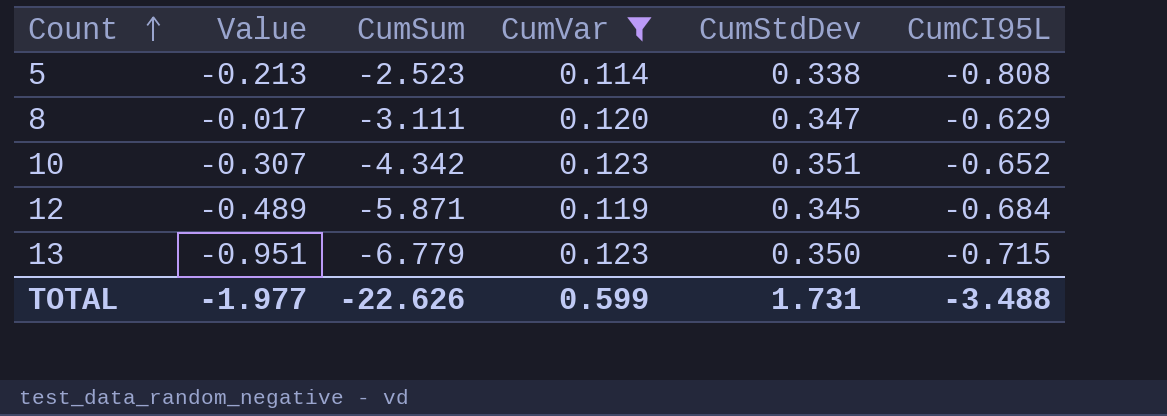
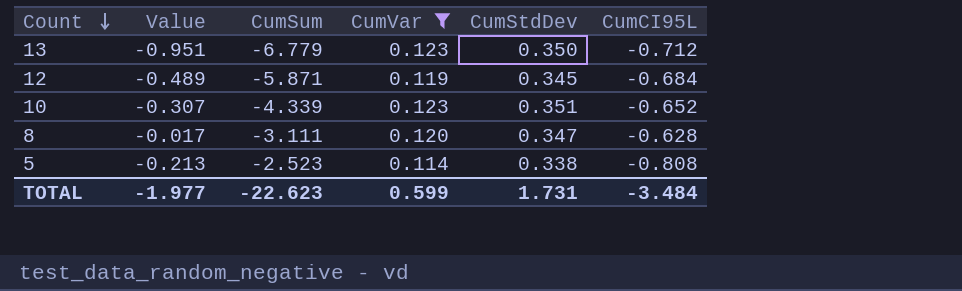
row order: Count ascending -> Count descending
13 | CumCI95L: -0.715 -> -0.712
10 | CumSum: -4.342 -> -4.339
8 | CumCI95L: -0.629 -> -0.628
TOTAL | CumSum: -22.626 -> -22.623
TOTAL | CumCI95L: -3.488 -> -3.484

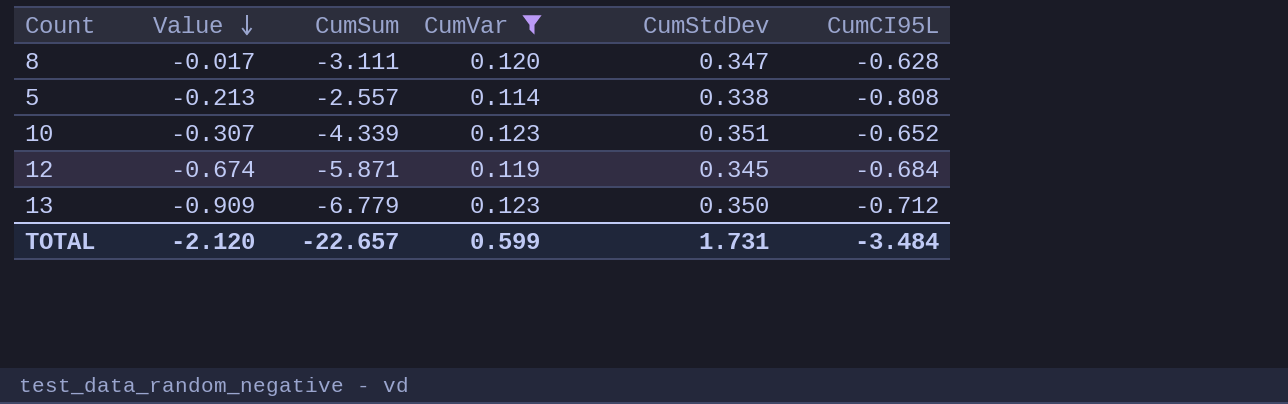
row order: Count descending -> Value descending
5 | CumSum: -2.523 -> -2.557
12 | Value: -0.489 -> -0.674
13 | Value: -0.951 -> -0.909
TOTAL | Value: -1.977 -> -2.120
TOTAL | CumSum: -22.623 -> -22.657

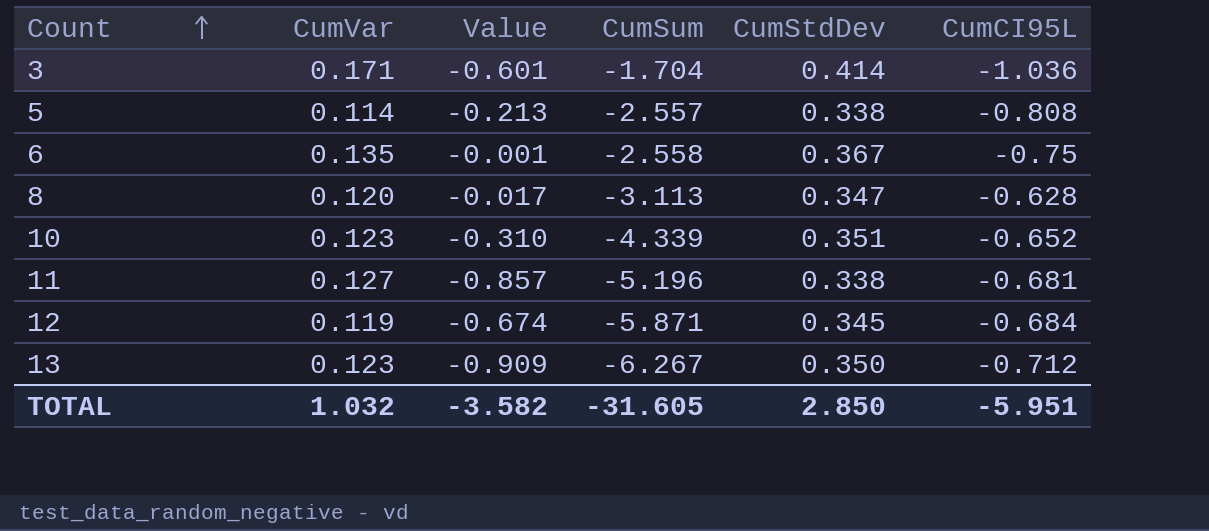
filter: CumVar <= 0.123 -> none
row order: Value descending -> Count ascending
column CumVar | position: 4 -> 2
8 | CumSum: -3.111 -> -3.113
10 | Value: -0.307 -> -0.310
13 | CumSum: -6.779 -> -6.267
TOTAL | CumVar: 0.599 -> 1.032
TOTAL | Value: -2.120 -> -3.582
TOTAL | CumSum: -22.657 -> -31.605
TOTAL | CumStdDev: 1.731 -> 2.850
TOTAL | CumCI95L: -3.484 -> -5.951

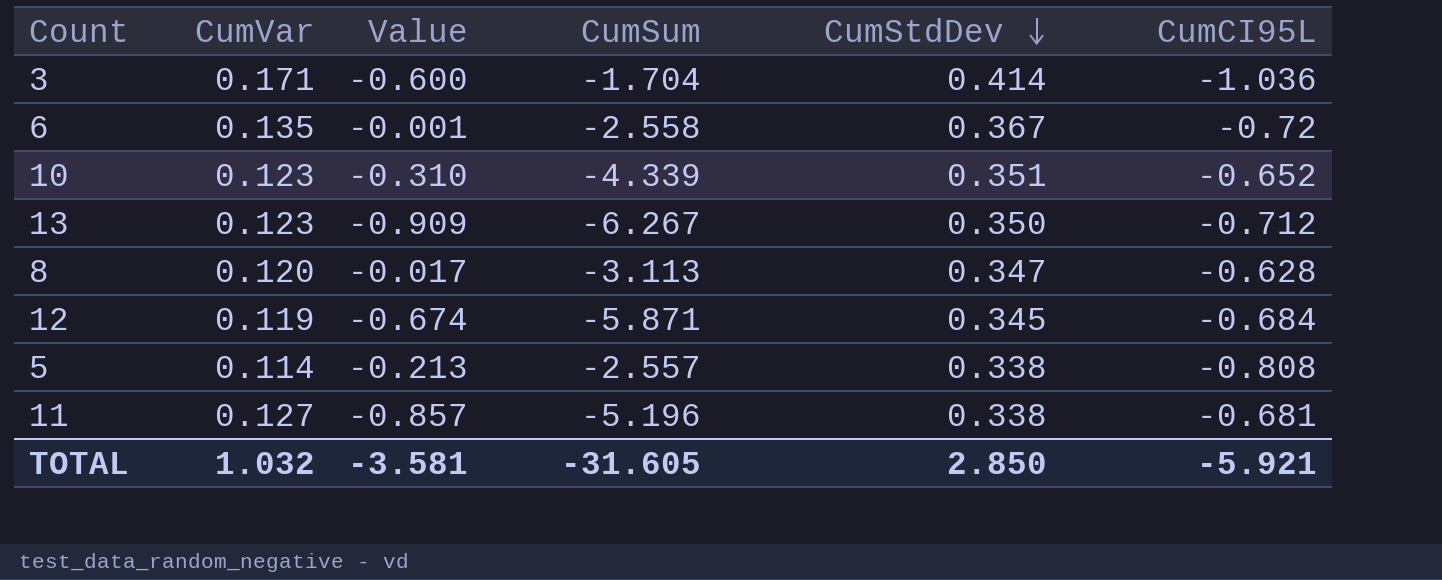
row order: Count ascending -> CumStdDev descending
3 | Value: -0.601 -> -0.600
6 | CumCI95L: -0.75 -> -0.72
TOTAL | Value: -3.582 -> -3.581
TOTAL | CumCI95L: -5.951 -> -5.921

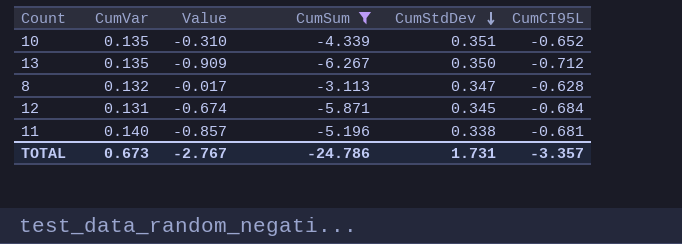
filter: none -> CumSum <= -3.113
10 | CumVar: 0.123 -> 0.135
13 | CumVar: 0.123 -> 0.135
8 | CumVar: 0.120 -> 0.132
12 | CumVar: 0.119 -> 0.131
11 | CumVar: 0.127 -> 0.140
TOTAL | CumVar: 1.032 -> 0.673
TOTAL | Value: -3.581 -> -2.767
TOTAL | CumSum: -31.605 -> -24.786
TOTAL | CumStdDev: 2.850 -> 1.731
TOTAL | CumCI95L: -5.921 -> -3.357

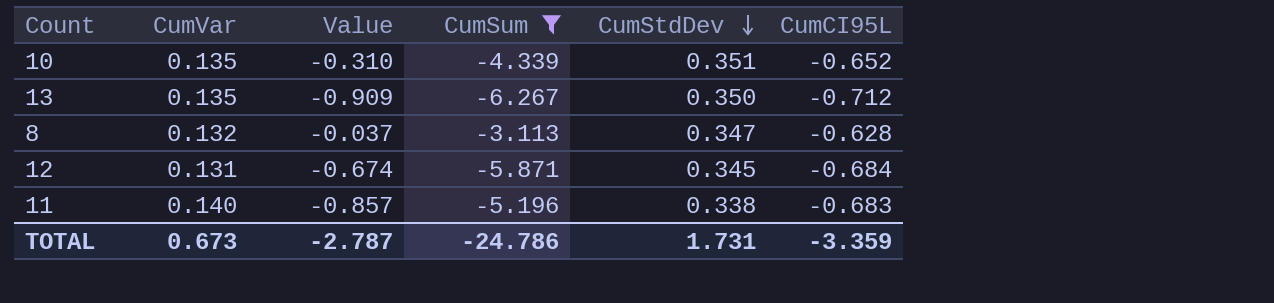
8 | Value: -0.017 -> -0.037
11 | CumCI95L: -0.681 -> -0.683
TOTAL | Value: -2.767 -> -2.787
TOTAL | CumCI95L: -3.357 -> -3.359

